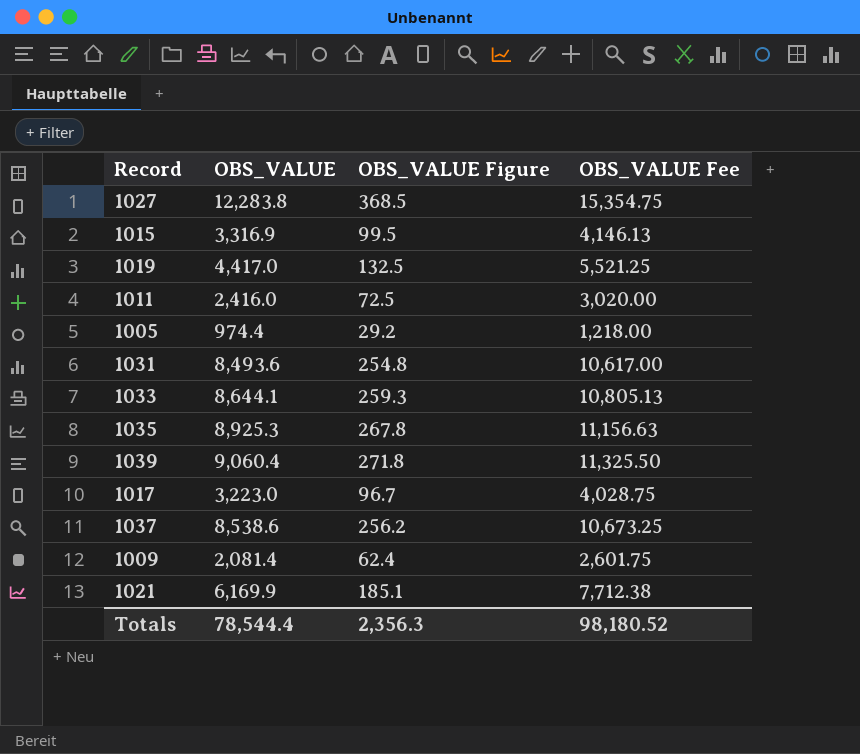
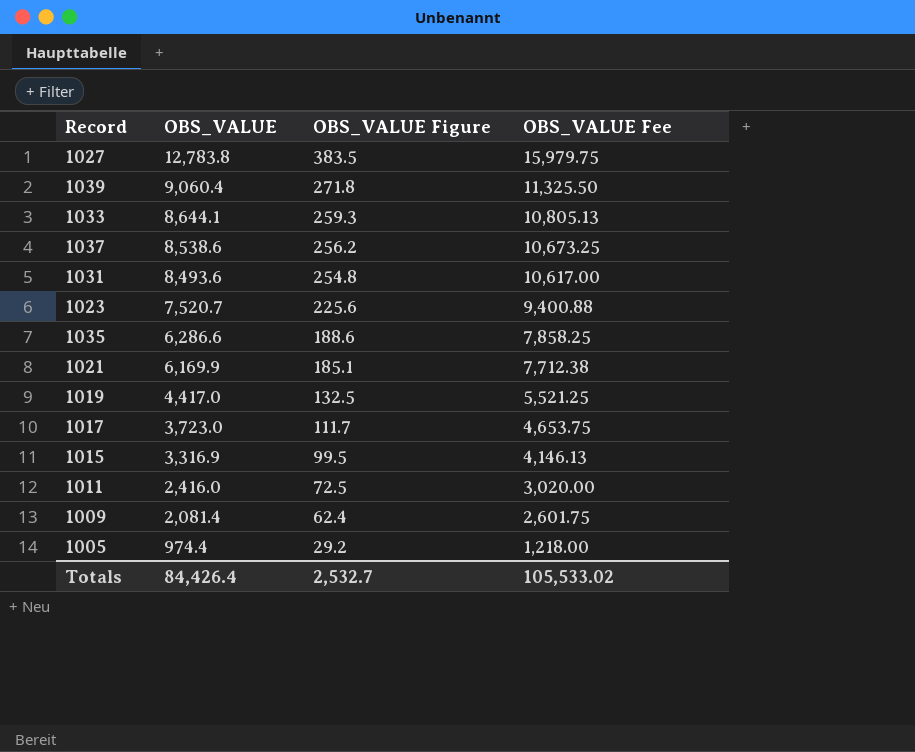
row order: none -> OBS_VALUE descending
1027 | OBS_VALUE: 12,283.8 -> 12,783.8
1027 | OBS_VALUE Figure: 368.5 -> 383.5
1027 | OBS_VALUE Fee: 15,354.75 -> 15,979.75
row 1023: none -> 7,520.7 | 225.6 | 9,400.88
1035 | OBS_VALUE: 8,925.3 -> 6,286.6
1035 | OBS_VALUE Figure: 267.8 -> 188.6
1035 | OBS_VALUE Fee: 11,156.63 -> 7,858.25
1017 | OBS_VALUE: 3,223.0 -> 3,723.0
1017 | OBS_VALUE Figure: 96.7 -> 111.7
1017 | OBS_VALUE Fee: 4,028.75 -> 4,653.75
Totals | OBS_VALUE: 78,544.4 -> 84,426.4
Totals | OBS_VALUE Figure: 2,356.3 -> 2,532.7
Totals | OBS_VALUE Fee: 98,180.52 -> 105,533.02

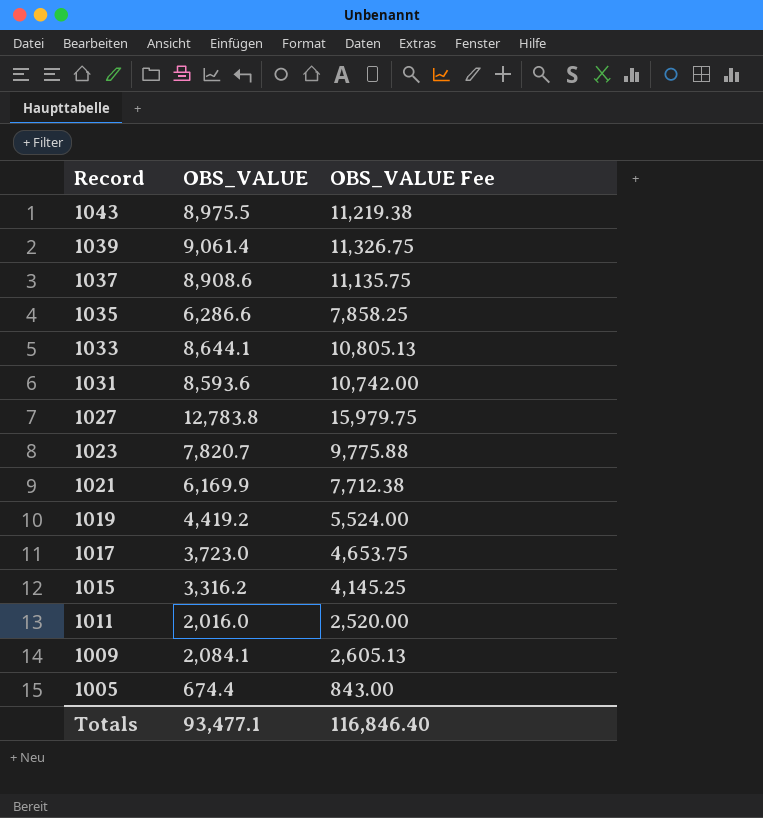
row order: OBS_VALUE descending -> Record descending
column OBS_VALUE Figure | formula: [OBS_VALUE] * 0.03 -> none
row 1043: none -> 8,975.5 | 11,219.38
1039 | OBS_VALUE: 9,060.4 -> 9,061.4
1039 | OBS_VALUE Fee: 11,325.50 -> 11,326.75
1037 | OBS_VALUE: 8,538.6 -> 8,908.6
1037 | OBS_VALUE Fee: 10,673.25 -> 11,135.75
1031 | OBS_VALUE: 8,493.6 -> 8,593.6
1031 | OBS_VALUE Fee: 10,617.00 -> 10,742.00
1023 | OBS_VALUE: 7,520.7 -> 7,820.7
1023 | OBS_VALUE Fee: 9,400.88 -> 9,775.88
1019 | OBS_VALUE: 4,417.0 -> 4,419.2
1019 | OBS_VALUE Fee: 5,521.25 -> 5,524.00
1015 | OBS_VALUE: 3,316.9 -> 3,316.2
1015 | OBS_VALUE Fee: 4,146.13 -> 4,145.25
1011 | OBS_VALUE: 2,416.0 -> 2,016.0
1011 | OBS_VALUE Fee: 3,020.00 -> 2,520.00
1009 | OBS_VALUE: 2,081.4 -> 2,084.1
1009 | OBS_VALUE Fee: 2,601.75 -> 2,605.13
1005 | OBS_VALUE: 974.4 -> 674.4
1005 | OBS_VALUE Fee: 1,218.00 -> 843.00
Totals | OBS_VALUE: 84,426.4 -> 93,477.1
Totals | OBS_VALUE Fee: 105,533.02 -> 116,846.40

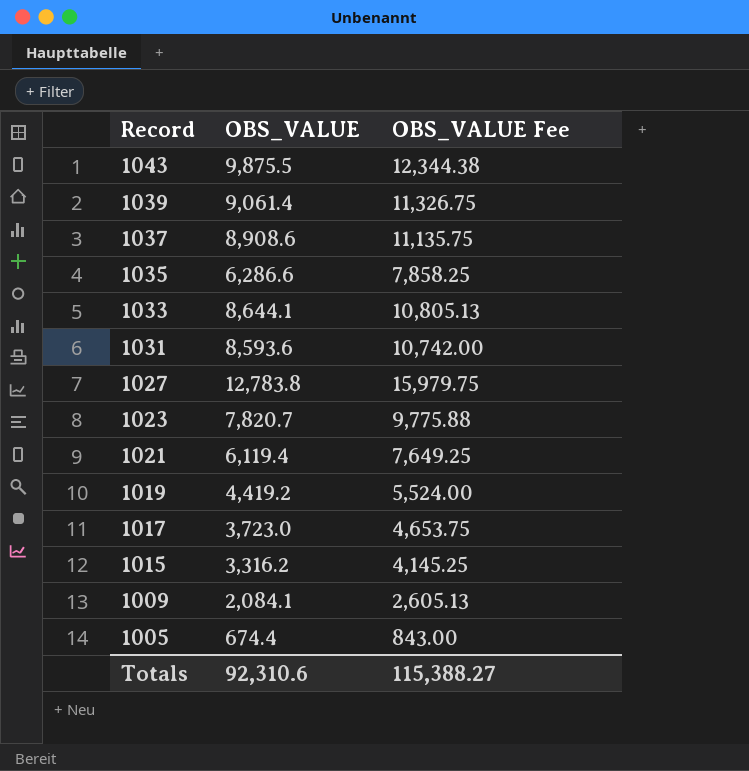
row 1011: 2,016.0 | 2,520.00 -> none
1043 | OBS_VALUE: 8,975.5 -> 9,875.5
1043 | OBS_VALUE Fee: 11,219.38 -> 12,344.38
1021 | OBS_VALUE: 6,169.9 -> 6,119.4
1021 | OBS_VALUE Fee: 7,712.38 -> 7,649.25
Totals | OBS_VALUE: 93,477.1 -> 92,310.6
Totals | OBS_VALUE Fee: 116,846.40 -> 115,388.27

